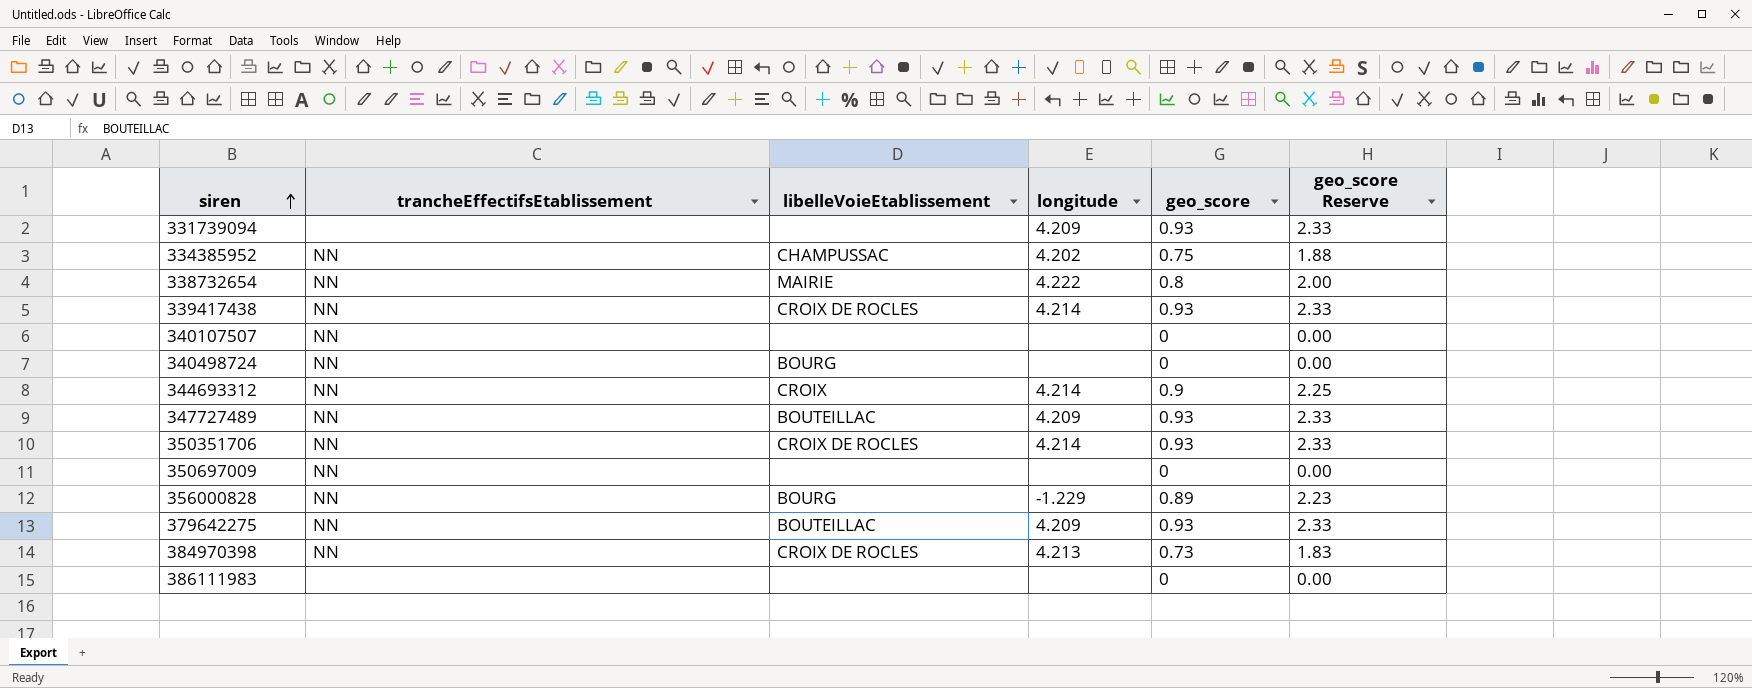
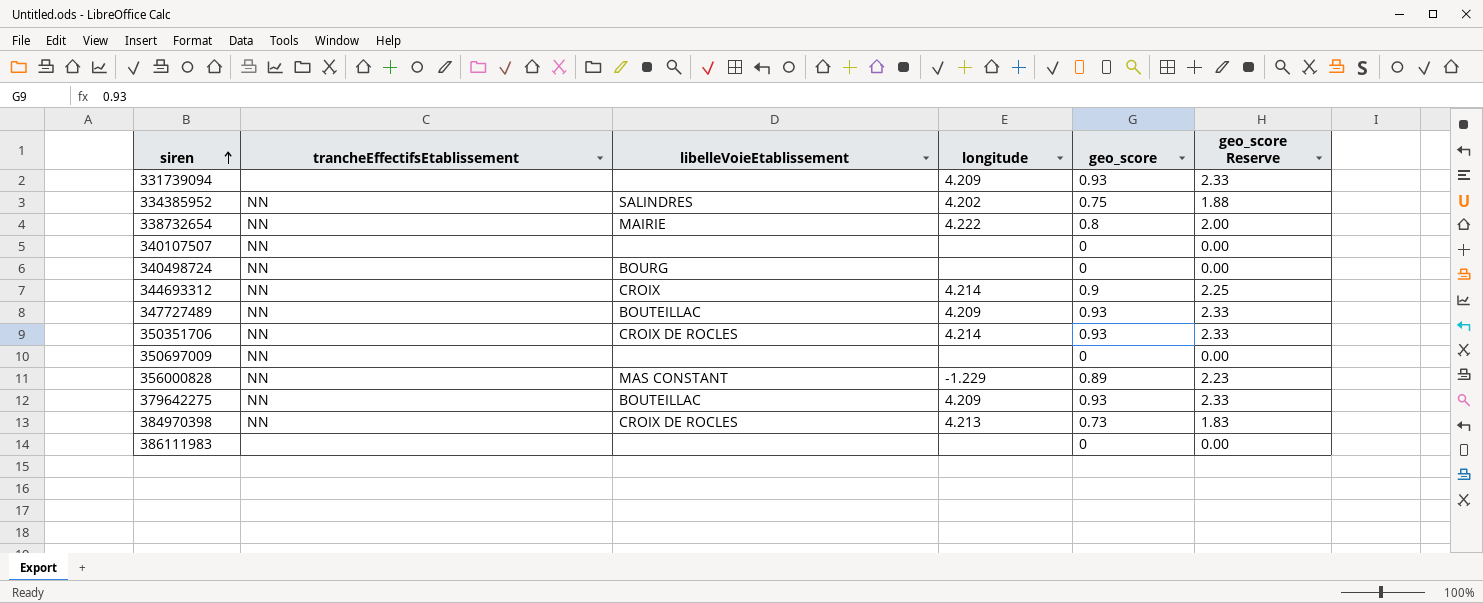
row 339417438: NN | CROIX DE ROCLES | 4.214 | 0.93 | 2.33 -> none
334385952 | libelleVoieEtablissement: CHAMPUSSAC -> SALINDRES
356000828 | libelleVoieEtablissement: BOURG -> MAS CONSTANT

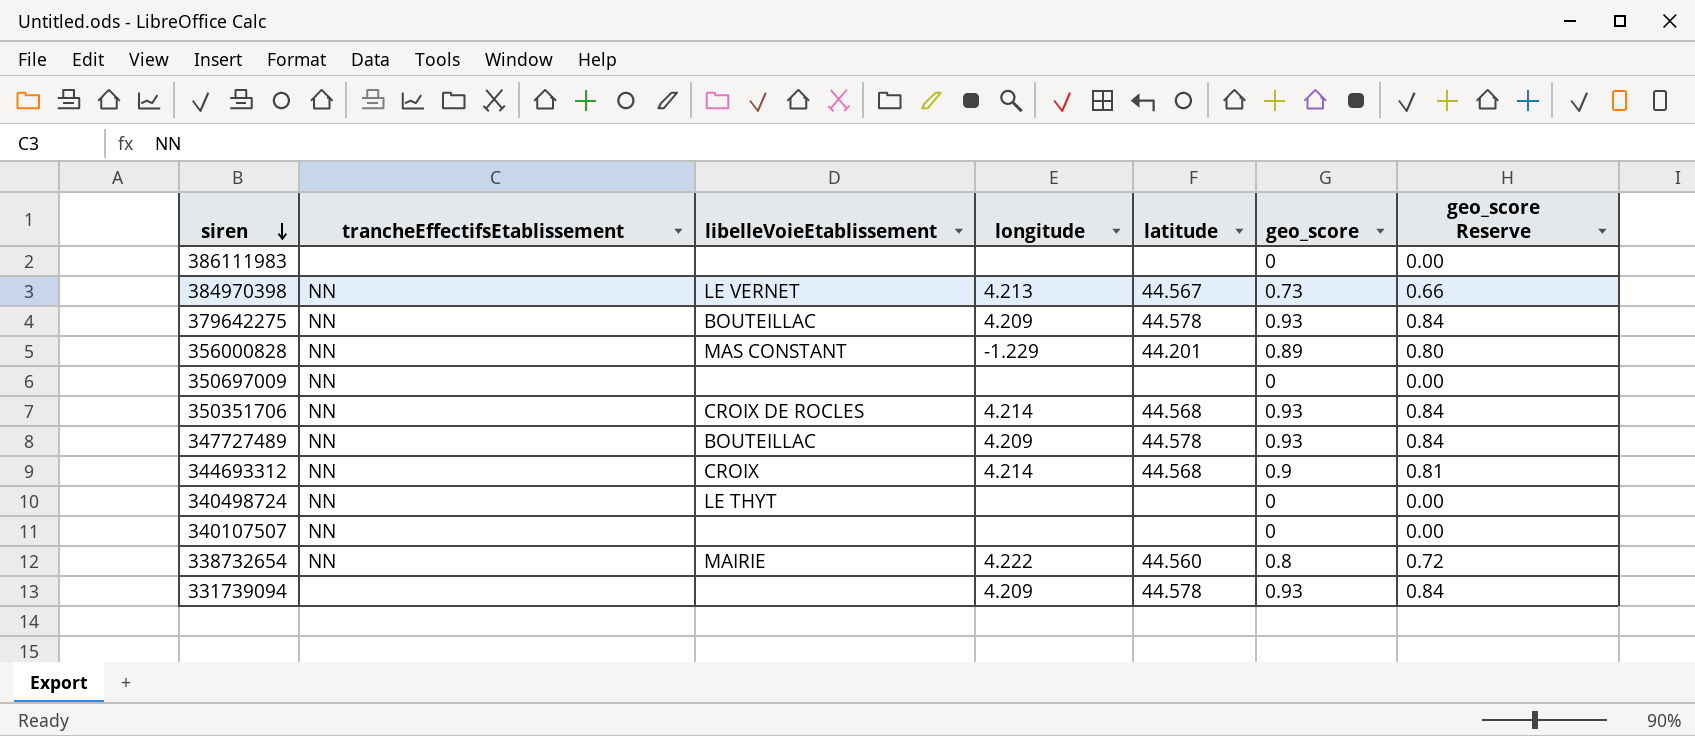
row order: siren ascending -> siren descending
column latitude | position: none -> 5
column geo_score Reserve | formula: [geo_score] * 2.5 -> [geo_score] * 0.9
row 334385952: NN | SALINDRES | 4.202 | 0.75 | 1.88 -> none
384970398 | libelleVoieEtablissement: CROIX DE ROCLES -> LE VERNET
340498724 | libelleVoieEtablissement: BOURG -> LE THYT

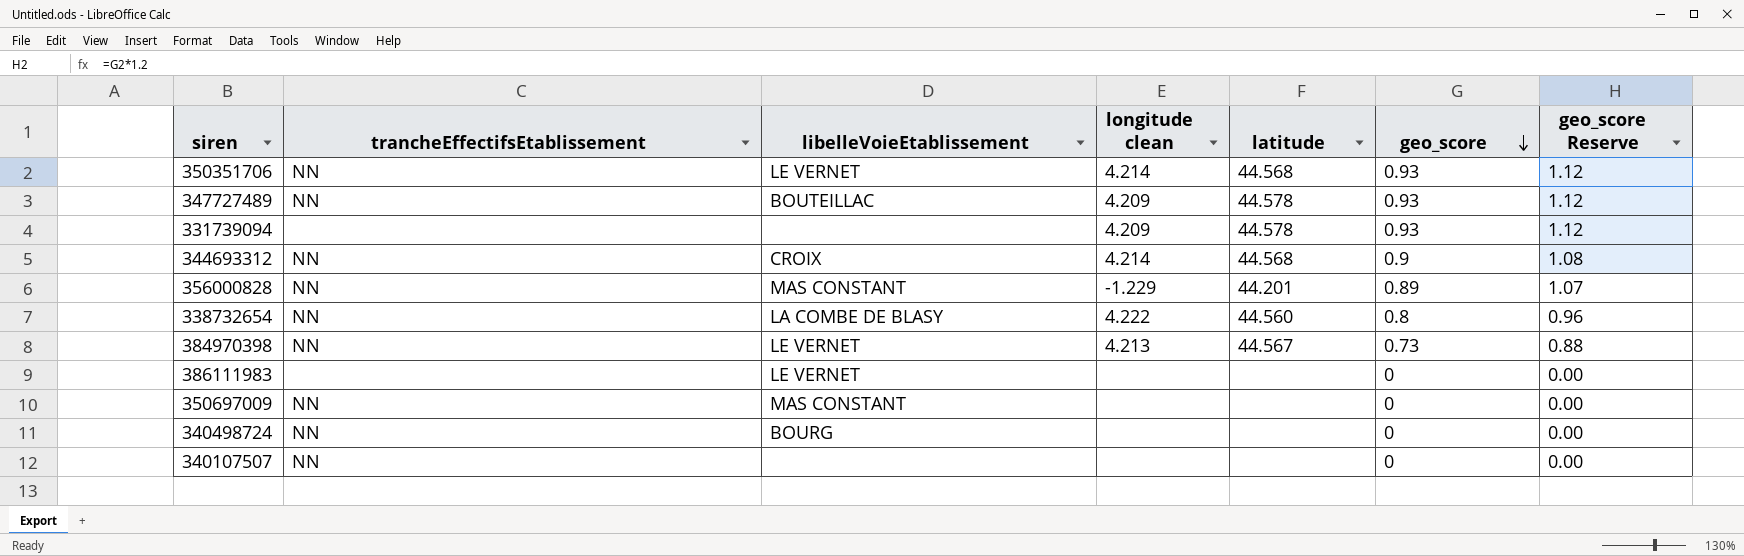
row order: siren descending -> geo_score descending
column name: longitude -> longitude clean
column geo_score Reserve | formula: [geo_score] * 0.9 -> [geo_score] * 1.2
row 379642275: NN | BOUTEILLAC | 4.209 | 44.578 | 0.93 | 0.84 -> none
350351706 | libelleVoieEtablissement: CROIX DE ROCLES -> LE VERNET
338732654 | libelleVoieEtablissement: MAIRIE -> LA COMBE DE BLASY
386111983 | libelleVoieEtablissement: none -> LE VERNET
350697009 | libelleVoieEtablissement: none -> MAS CONSTANT
340498724 | libelleVoieEtablissement: LE THYT -> BOURG

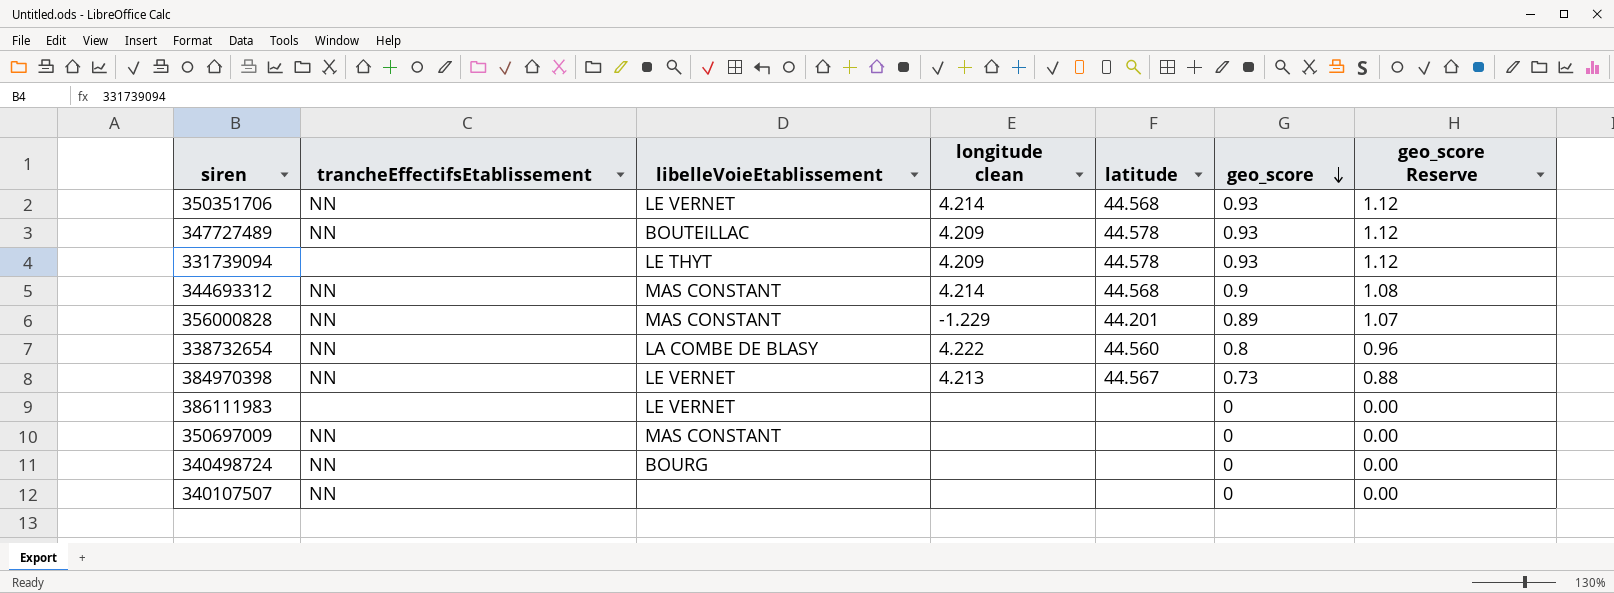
331739094 | libelleVoieEtablissement: none -> LE THYT
344693312 | libelleVoieEtablissement: CROIX -> MAS CONSTANT

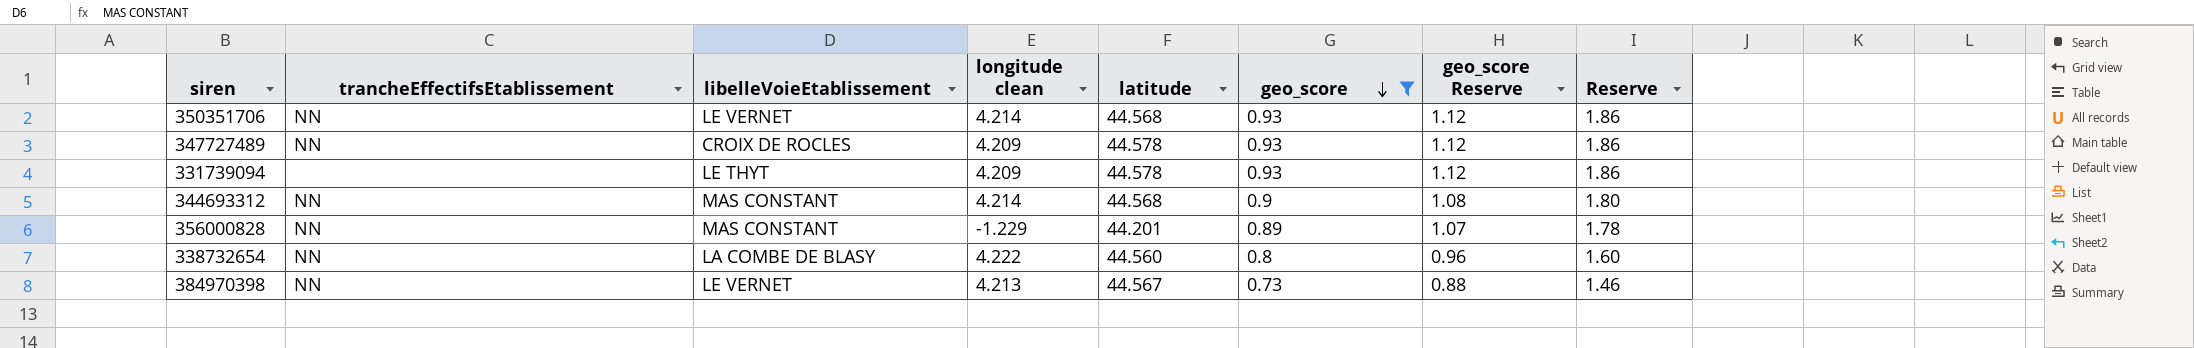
filter: none -> geo_score != 0
column Reserve | formula: none -> [geo_score] * 2
347727489 | libelleVoieEtablissement: BOUTEILLAC -> CROIX DE ROCLES

